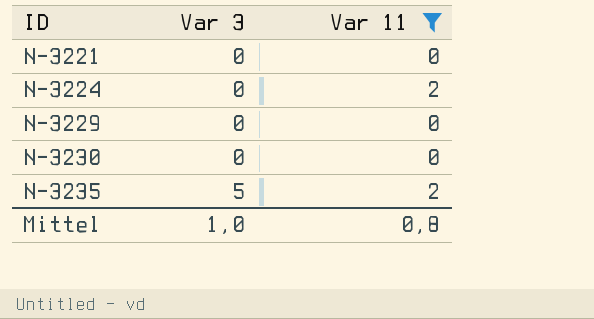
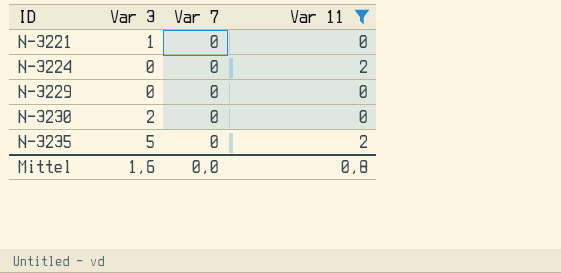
column Var 7 | position: none -> 3
N-3221 | Var 3: 0 -> 1
N-3230 | Var 3: 0 -> 2
Mittel | Var 3: 1,0 -> 1,6

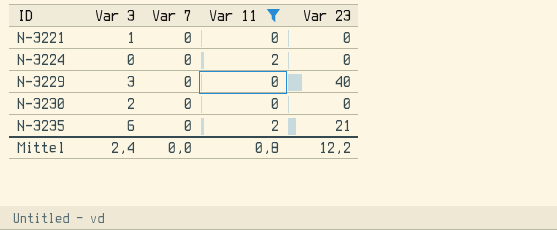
column Var 23 | position: none -> 5
N-3229 | Var 3: 0 -> 3
N-3235 | Var 3: 5 -> 6
Mittel | Var 3: 1,6 -> 2,4

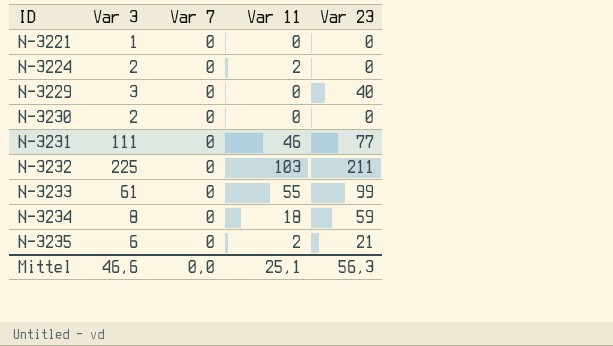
filter: Var 11 <= 2 -> none
N-3224 | Var 3: 0 -> 2
Mittel | Var 3: 2,4 -> 46,6
Mittel | Var 11: 0,8 -> 25,1
Mittel | Var 23: 12,2 -> 56,3

